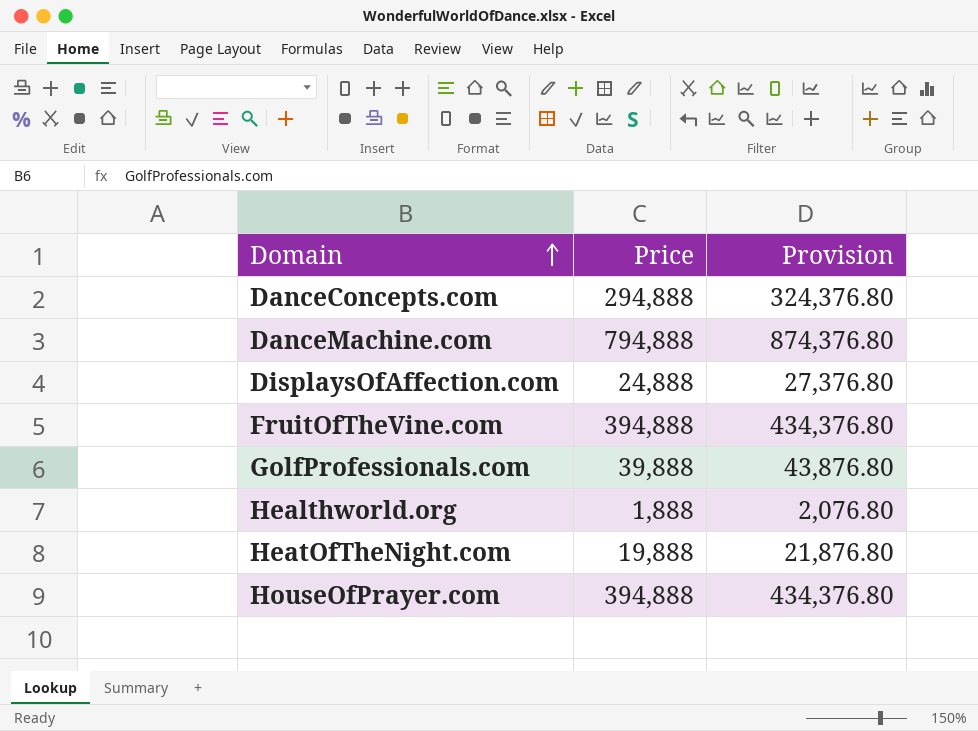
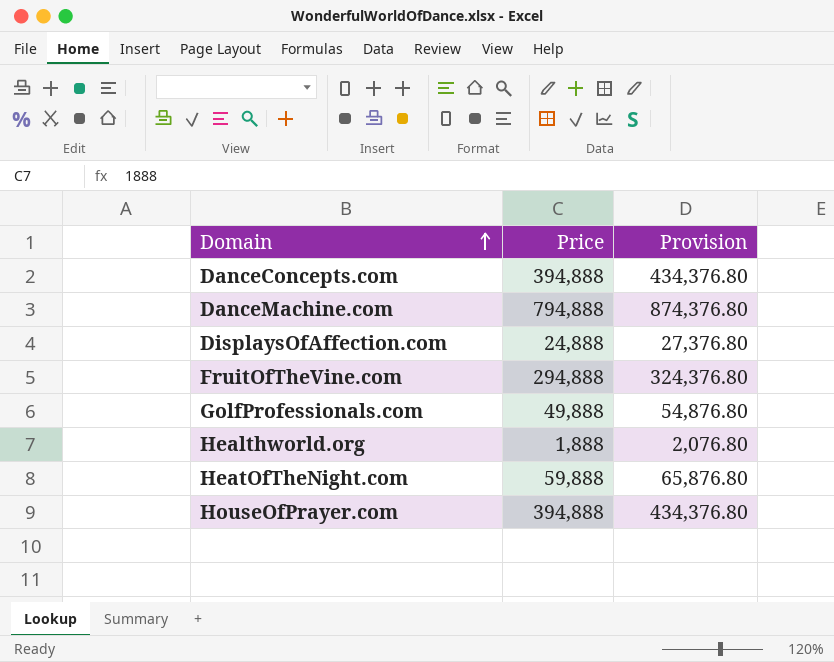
DanceConcepts.com | Price: 294,888 -> 394,888
DanceConcepts.com | Provision: 324,376.80 -> 434,376.80
FruitOfTheVine.com | Price: 394,888 -> 294,888
FruitOfTheVine.com | Provision: 434,376.80 -> 324,376.80
GolfProfessionals.com | Price: 39,888 -> 49,888
GolfProfessionals.com | Provision: 43,876.80 -> 54,876.80
HeatOfTheNight.com | Price: 19,888 -> 59,888
HeatOfTheNight.com | Provision: 21,876.80 -> 65,876.80

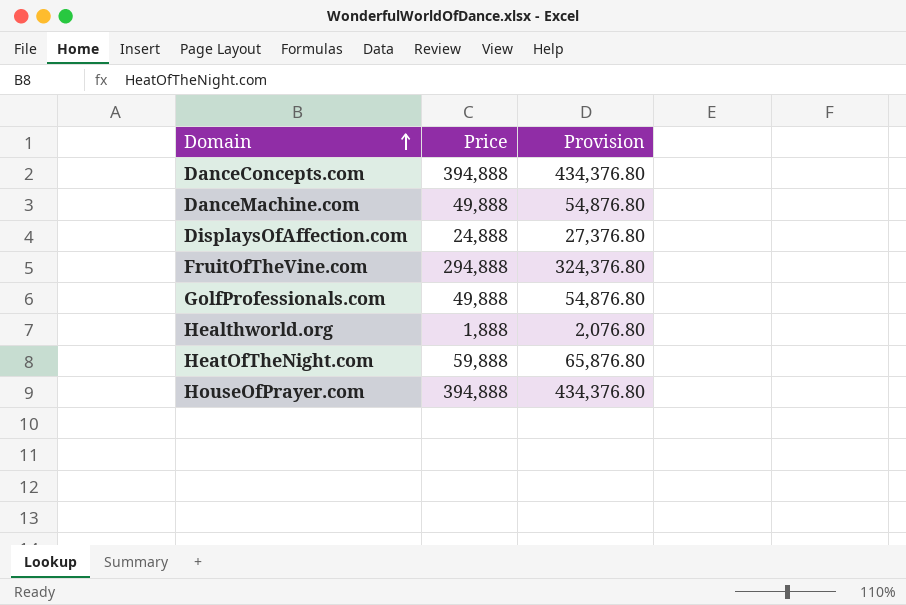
DanceMachine.com | Price: 794,888 -> 49,888
DanceMachine.com | Provision: 874,376.80 -> 54,876.80

